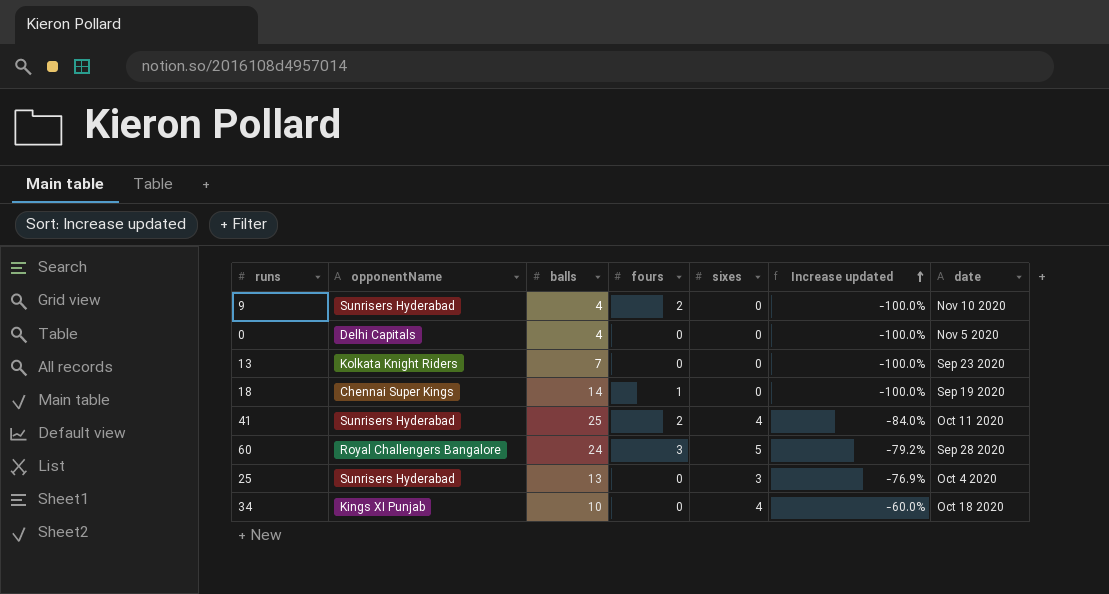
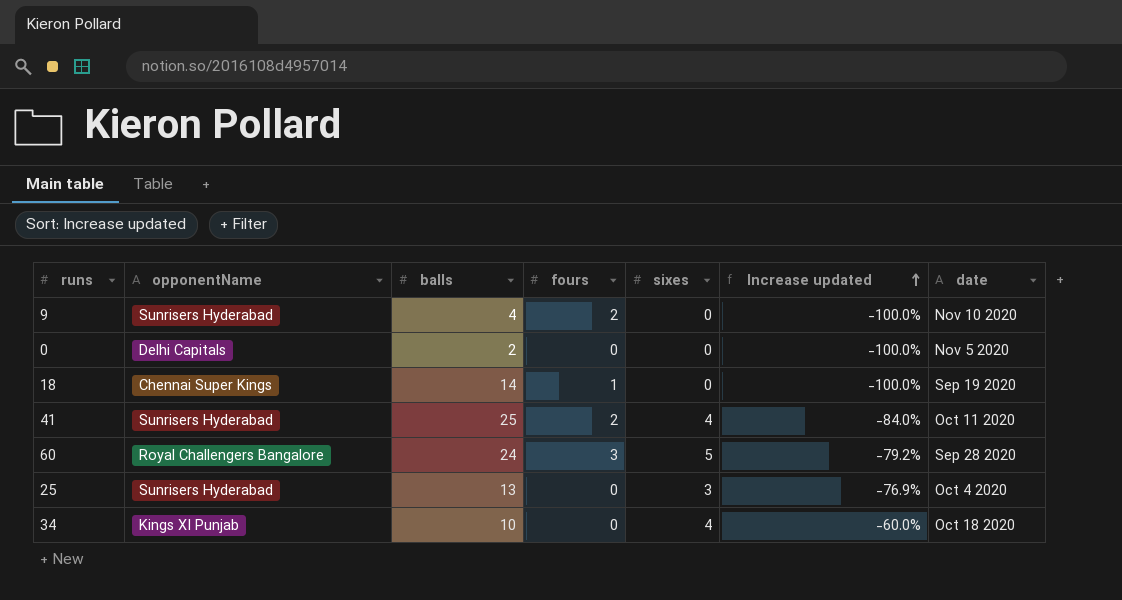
row 13: Kolkata Knight Riders | 7 | 0 | 0 | -100.0% | Sep 23 2020 -> none
0 | balls: 4 -> 2

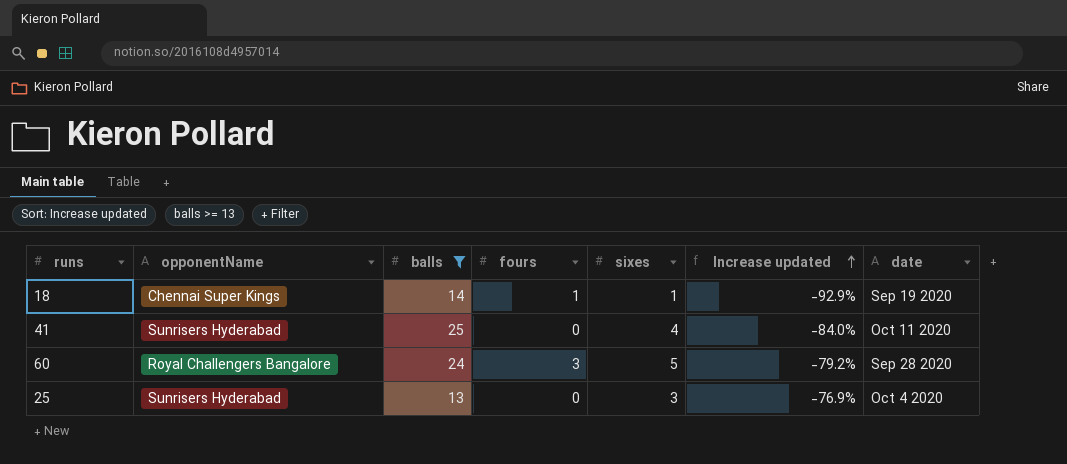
filter: none -> balls >= 13
18 | sixes: 0 -> 1
18 | Increase updated: -100.0% -> -92.9%
41 | fours: 2 -> 0

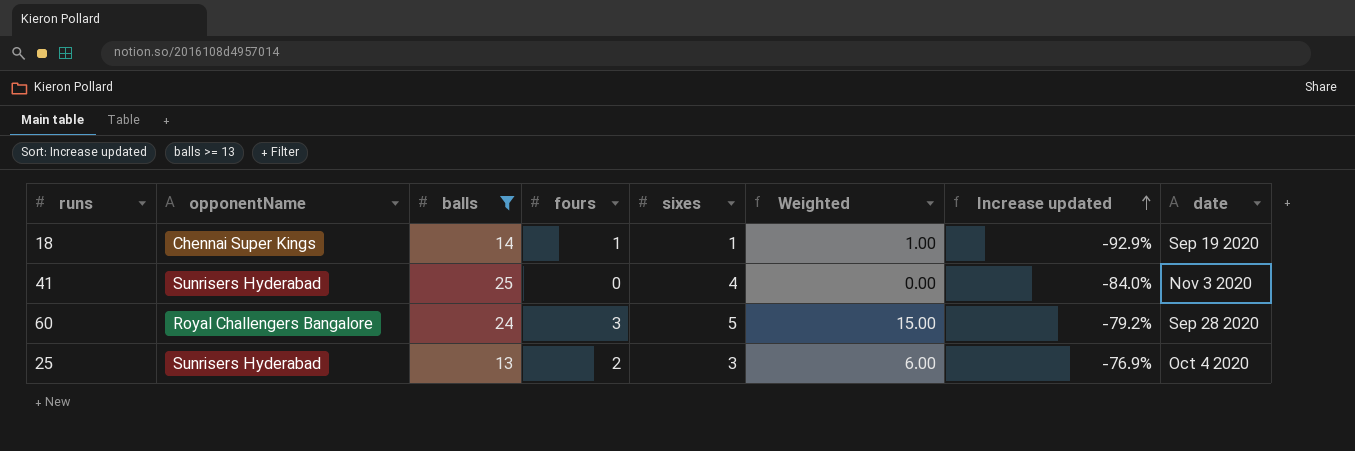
column Weighted | formula: none -> [fours] * [sixes]
41 | date: Oct 11 2020 -> Nov 3 2020
25 | fours: 0 -> 2

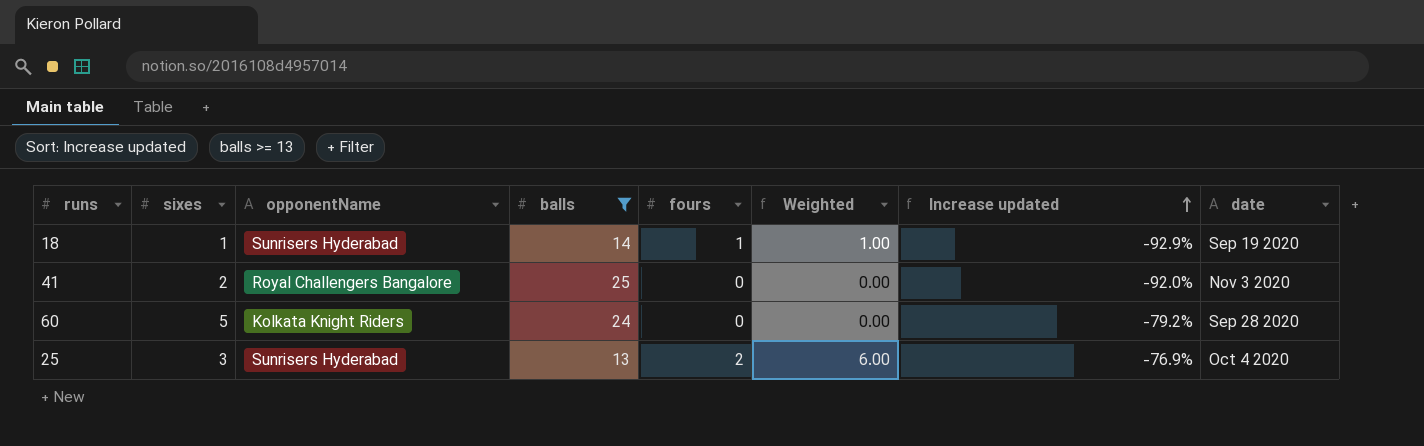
column sixes | position: 5 -> 2
18 | opponentName: Chennai Super Kings -> Sunrisers Hyderabad
41 | sixes: 4 -> 2
41 | opponentName: Sunrisers Hyderabad -> Royal Challengers Bangalore
41 | Increase updated: -84.0% -> -92.0%
60 | opponentName: Royal Challengers Bangalore -> Kolkata Knight Riders
60 | fours: 3 -> 0
60 | Weighted: 15.00 -> 0.00

